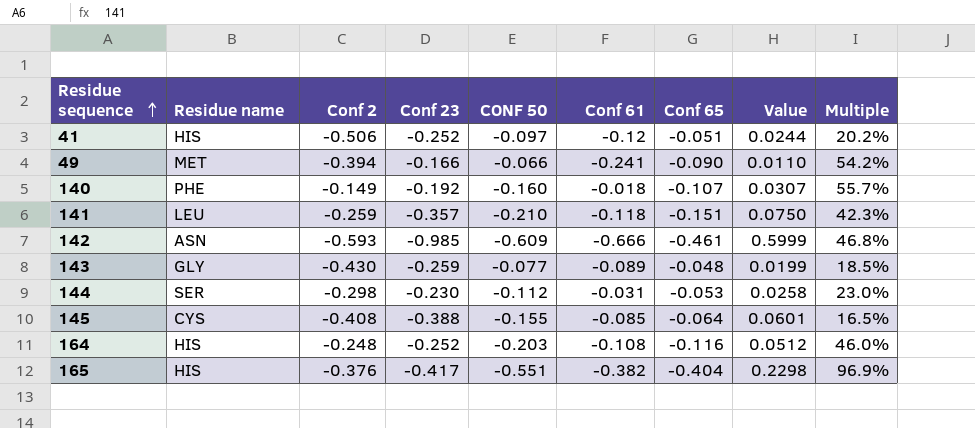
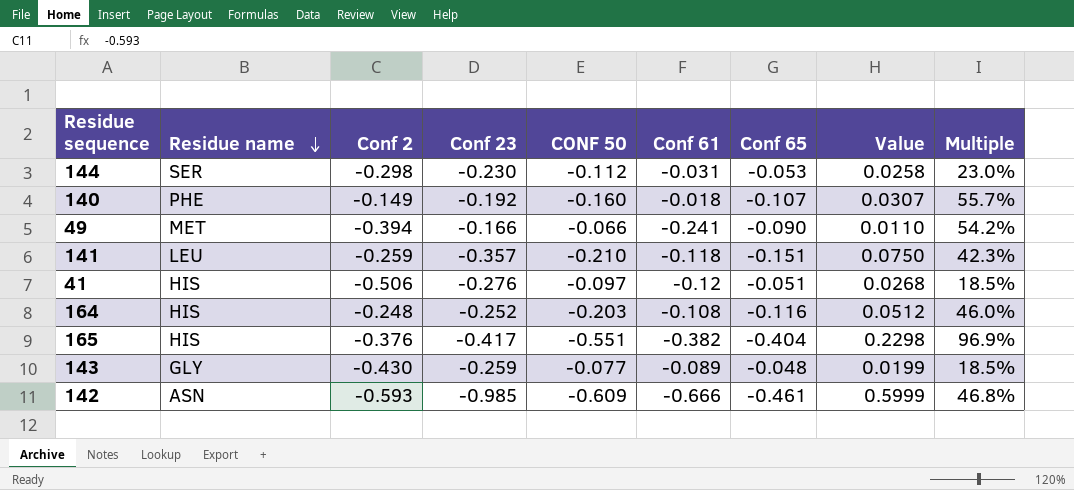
row order: Residue sequence ascending -> Residue name descending
row 145: CYS | -0.408 | -0.388 | -0.155 | -0.085 | -0.064 | 0.0601 | 16.5% -> none
41 | Conf 23: -0.252 -> -0.276
41 | Value: 0.0244 -> 0.0268
41 | Multiple: 20.2% -> 18.5%

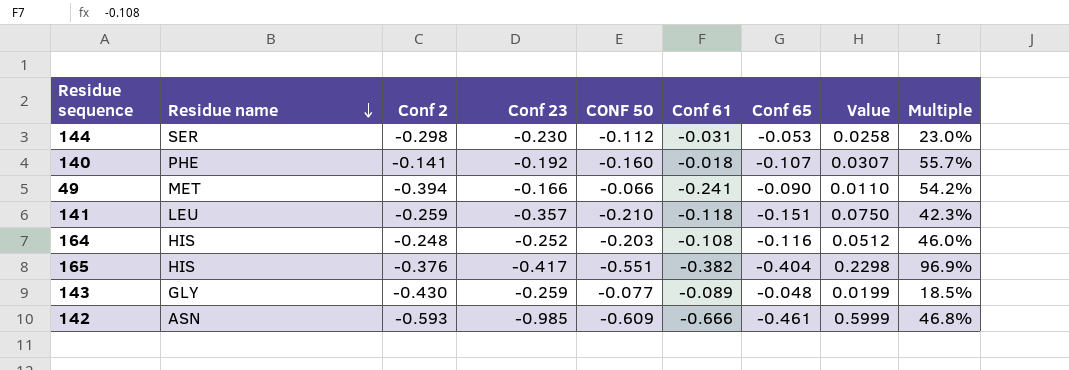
row 41: HIS | -0.506 | -0.276 | -0.097 | -0.12 | -0.051 | 0.0268 | 18.5% -> none
140 | Conf 2: -0.149 -> -0.141

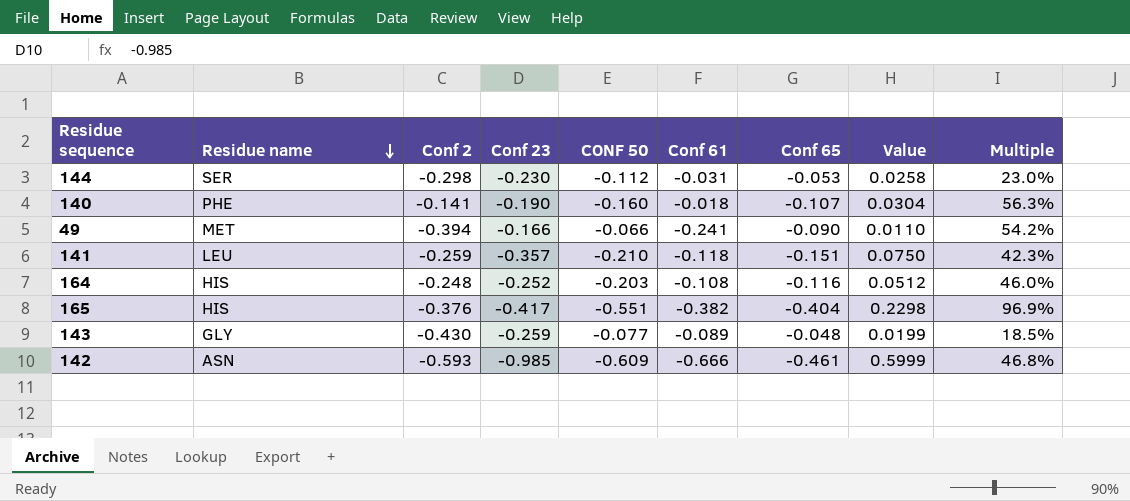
140 | Conf 23: -0.192 -> -0.190
140 | Value: 0.0307 -> 0.0304
140 | Multiple: 55.7% -> 56.3%

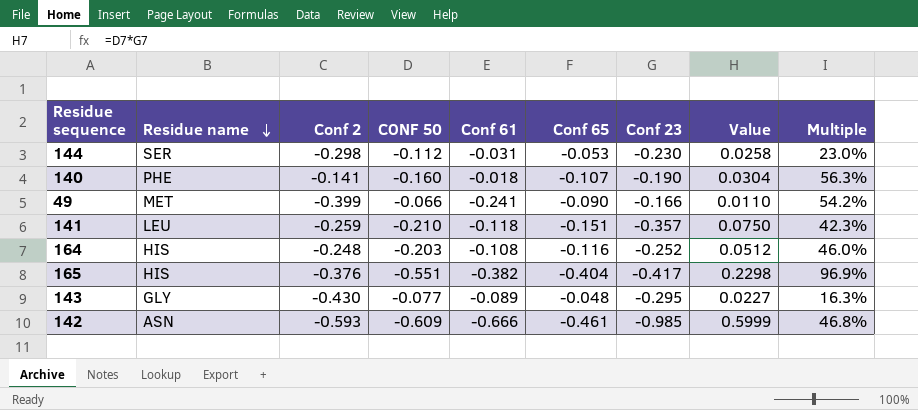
column Conf 23 | position: 4 -> 7
49 | Conf 2: -0.394 -> -0.399
143 | Conf 23: -0.259 -> -0.295
143 | Value: 0.0199 -> 0.0227
143 | Multiple: 18.5% -> 16.3%

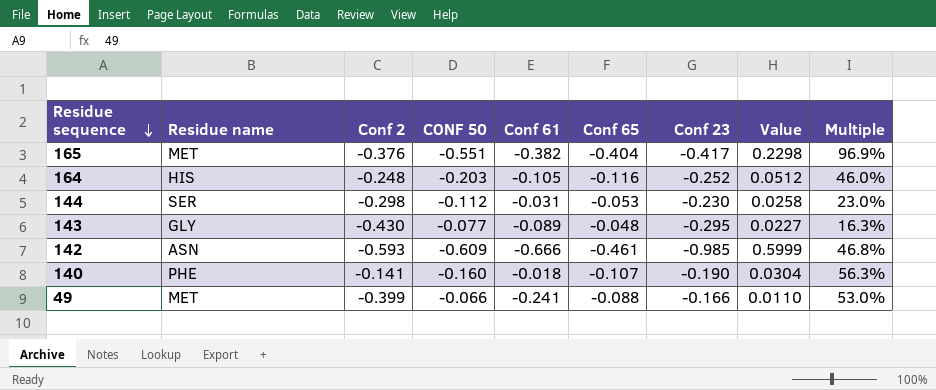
row order: Residue name descending -> Residue sequence descending
row 141: LEU | -0.259 | -0.210 | -0.118 | -0.151 | -0.357 | 0.0750 | 42.3% -> none
165 | Residue name: HIS -> MET
164 | Conf 61: -0.108 -> -0.105
49 | Conf 65: -0.090 -> -0.088
49 | Multiple: 54.2% -> 53.0%

